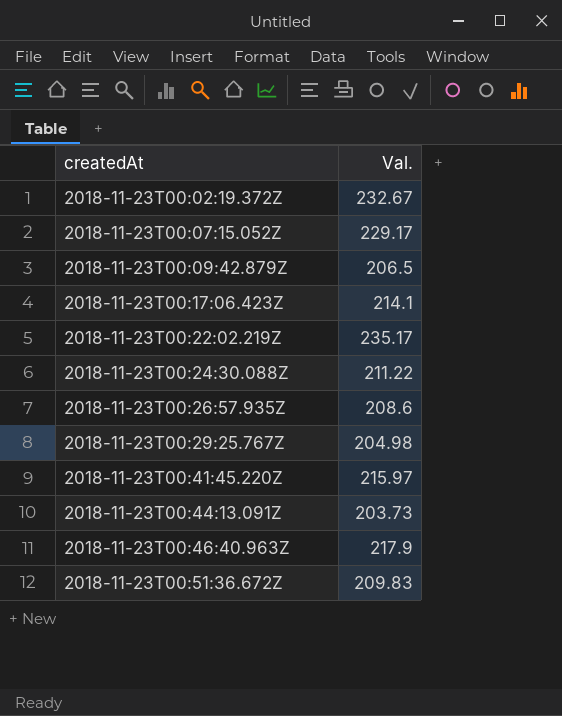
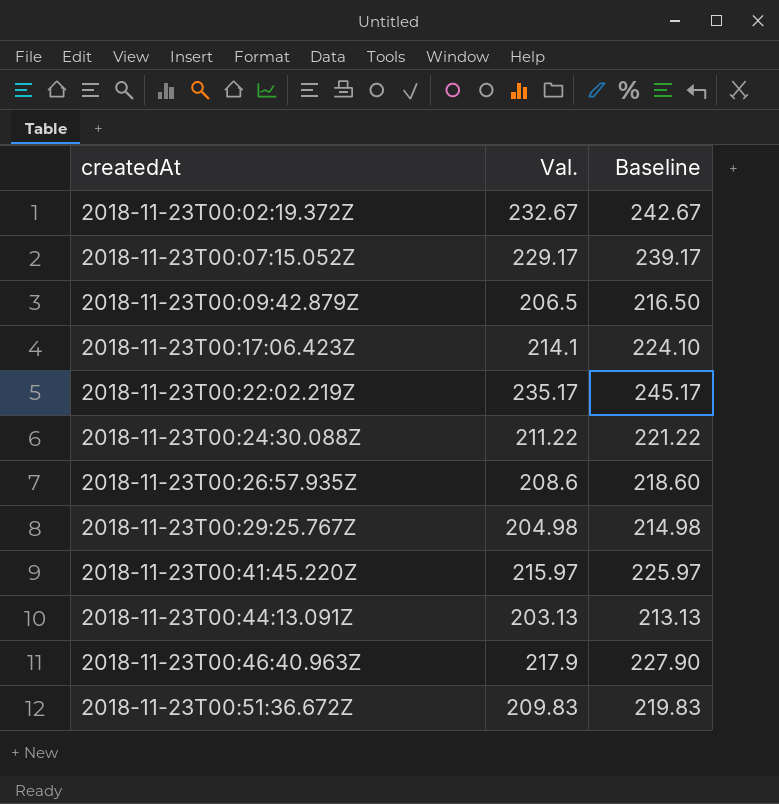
column Baseline | formula: none -> [Val.] + 10
2018-11-23T00:44:13.091Z | Val.: 203.73 -> 203.13

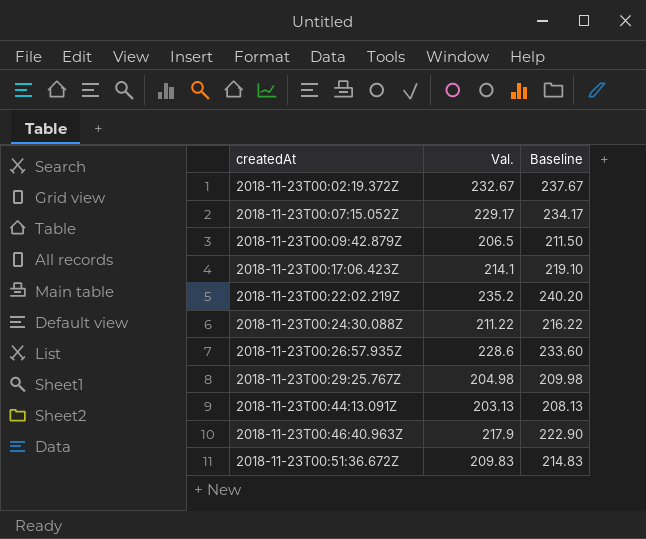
column Baseline | formula: [Val.] + 10 -> [Val.] + 5
row 2018-11-23T00:41:45.220Z: 215.97 | 225.97 -> none
2018-11-23T00:22:02.219Z | Val.: 235.17 -> 235.2
2018-11-23T00:26:57.935Z | Val.: 208.6 -> 228.6

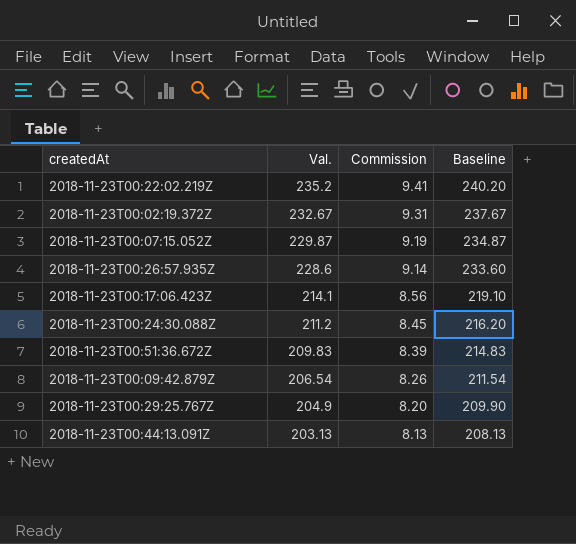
row order: createdAt ascending -> Val. descending
column Commission | formula: none -> [Val.] * 0.04
row 2018-11-23T00:46:40.963Z: 217.9 | 222.90 -> none
2018-11-23T00:07:15.052Z | Val.: 229.17 -> 229.87
2018-11-23T00:07:15.052Z | Baseline: 234.17 -> 234.87
2018-11-23T00:24:30.088Z | Val.: 211.22 -> 211.2
2018-11-23T00:24:30.088Z | Baseline: 216.22 -> 216.20
2018-11-23T00:09:42.879Z | Val.: 206.5 -> 206.54
2018-11-23T00:09:42.879Z | Baseline: 211.50 -> 211.54
2018-11-23T00:29:25.767Z | Val.: 204.98 -> 204.9
2018-11-23T00:29:25.767Z | Baseline: 209.98 -> 209.90

